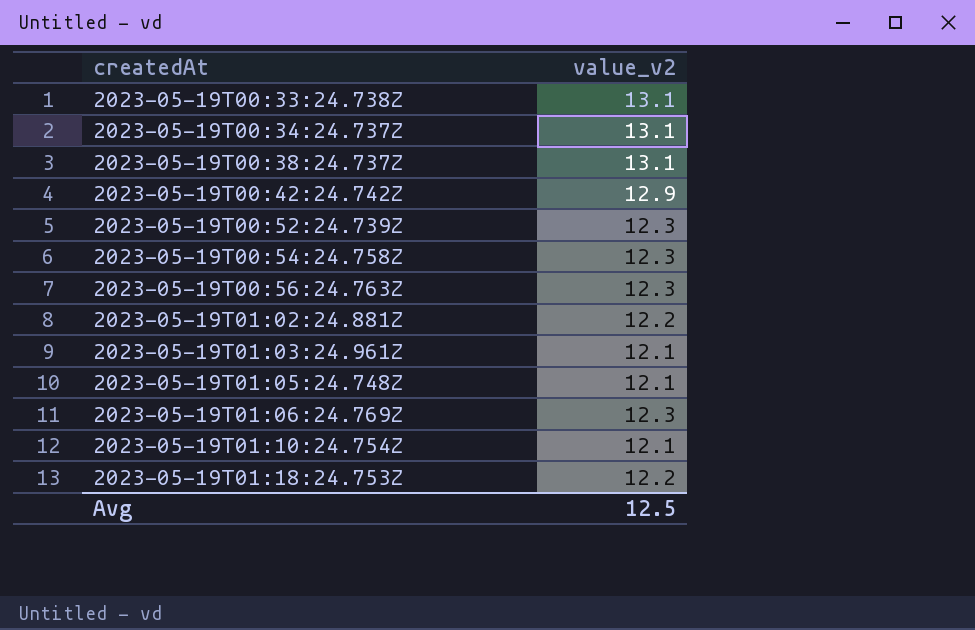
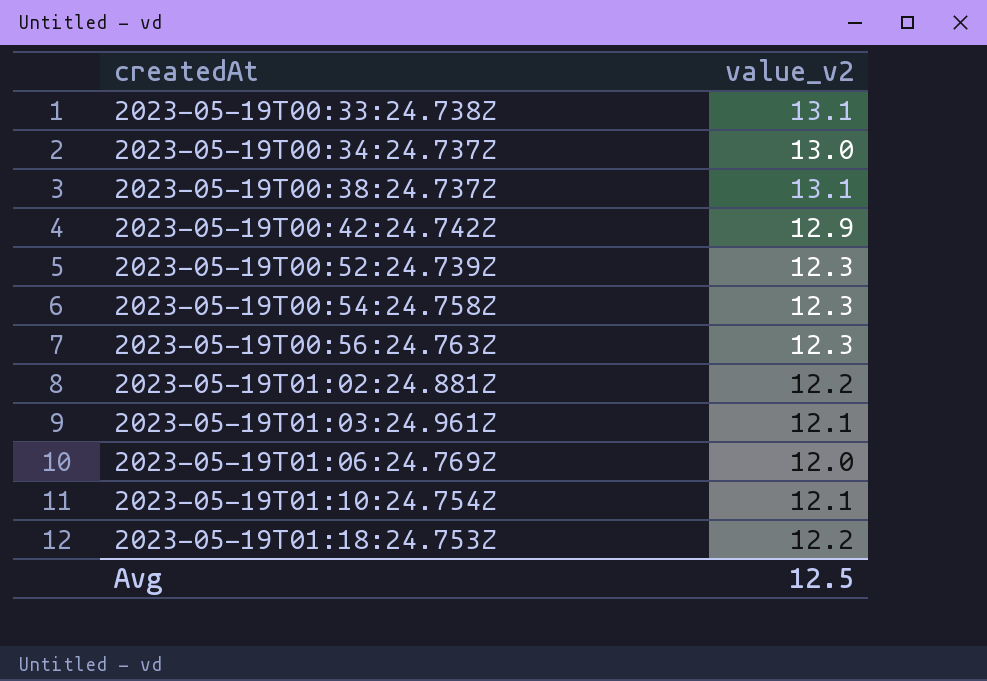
row 2023-05-19T01:05:24.748Z: 12.1 -> none
2023-05-19T00:34:24.737Z | value_v2: 13.1 -> 13.0
2023-05-19T01:06:24.769Z | value_v2: 12.3 -> 12.0

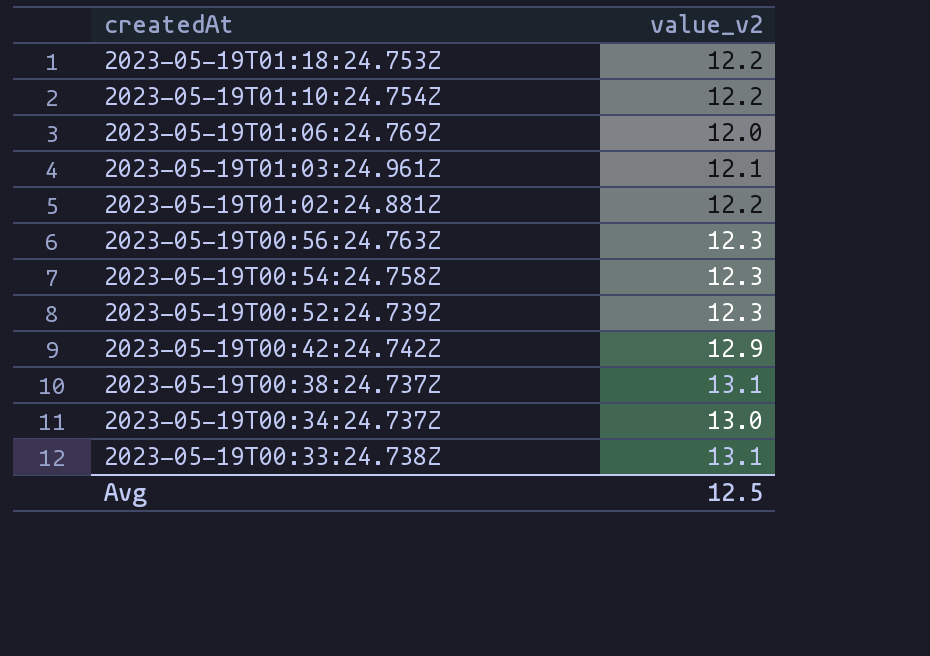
row order: createdAt ascending -> createdAt descending
2023-05-19T01:10:24.754Z | value_v2: 12.1 -> 12.2

